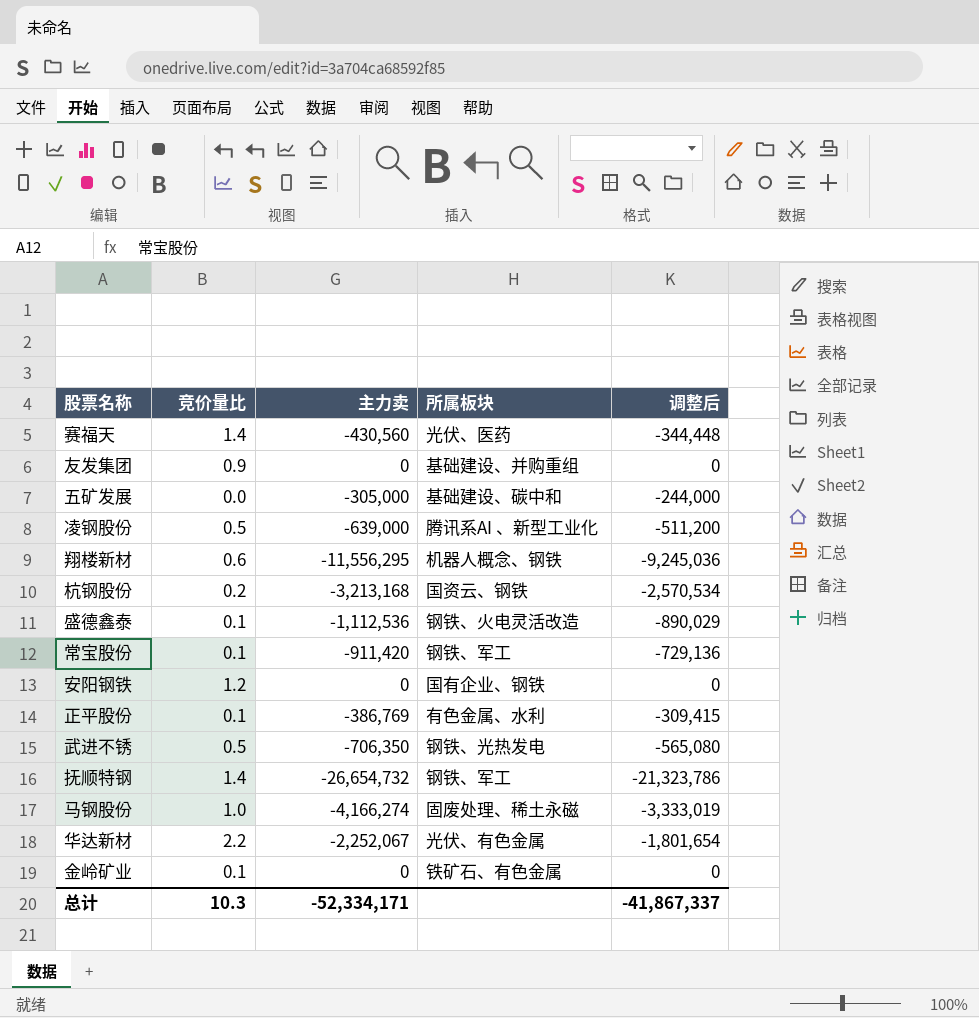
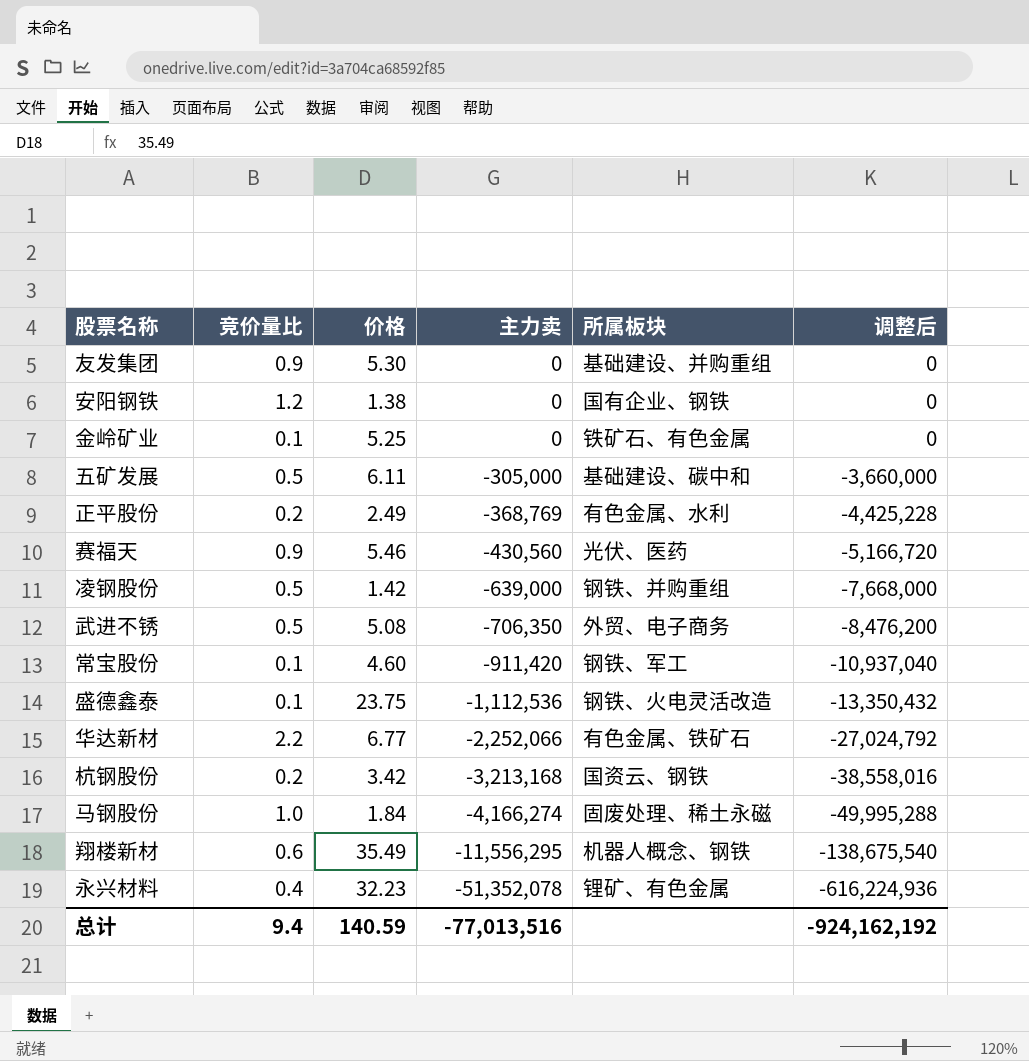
row order: none -> 主力卖 descending
column 价格 | position: none -> 3
column 调整后 | formula: [主力卖] * 0.8 -> [主力卖] * 12
row 抚顺特钢: 1.4 | -26,654,732 | 钢铁、军工 | -21,323,786 -> none
五矿发展 | 竞价量比: 0.0 -> 0.5
正平股份 | 竞价量比: 0.1 -> 0.2
正平股份 | 主力卖: -386,769 -> -368,769
赛福天 | 竞价量比: 1.4 -> 0.9
凌钢股份 | 所属板块: 腾讯系AI 、新型工业化 -> 钢铁、并购重组
武进不锈 | 所属板块: 钢铁、光热发电 -> 外贸、电子商务
华达新材 | 主力卖: -2,252,067 -> -2,252,066
华达新材 | 所属板块: 光伏、有色金属 -> 有色金属、铁矿石
row 永兴材料: none -> 0.4 | 32.23 | -51,352,078 | 锂矿、有色金属 | -616,224,936
总计 | 竞价量比: 10.3 -> 9.4
总计 | 主力卖: -52,334,171 -> -77,013,516
总计 | 调整后: -41,867,337 -> -924,162,192

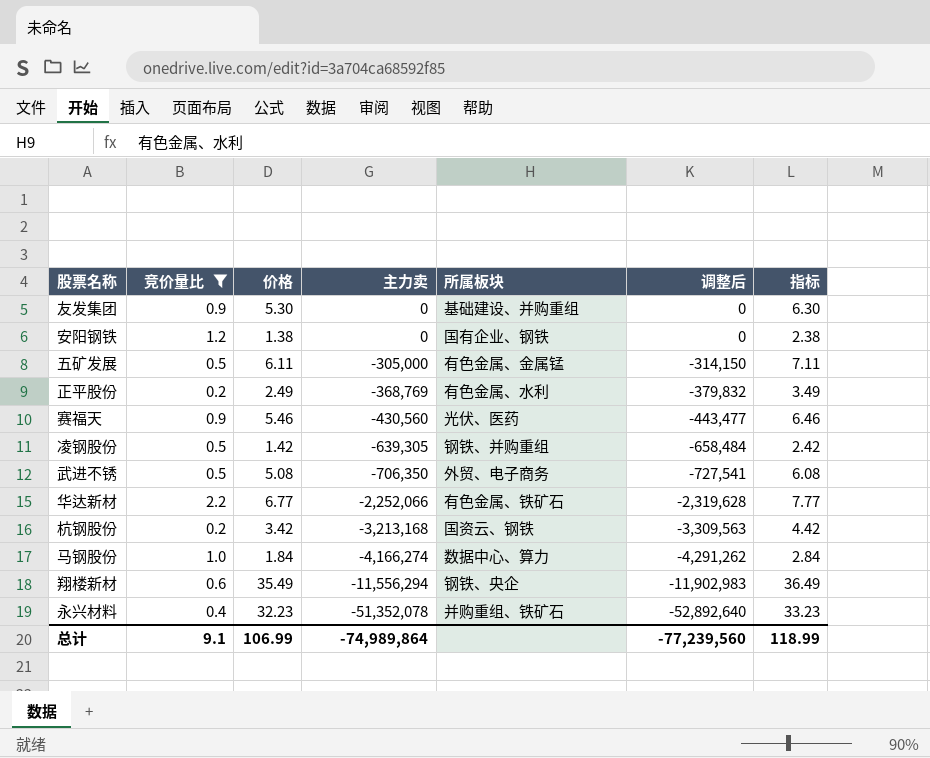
filter: none -> 竞价量比 != 0.1
column 调整后 | formula: [主力卖] * 12 -> [主力卖] * 1.03
column 指标 | formula: none -> [价格] + 1
五矿发展 | 所属板块: 基础建设、碳中和 -> 有色金属、金属锰
凌钢股份 | 主力卖: -639,000 -> -639,305
马钢股份 | 所属板块: 固废处理、稀土永磁 -> 数据中心、算力
翔楼新材 | 主力卖: -11,556,295 -> -11,556,294
翔楼新材 | 所属板块: 机器人概念、钢铁 -> 钢铁、央企
永兴材料 | 所属板块: 锂矿、有色金属 -> 并购重组、铁矿石
总计 | 竞价量比: 9.4 -> 9.1
总计 | 价格: 140.59 -> 106.99
总计 | 主力卖: -77,013,516 -> -74,989,864
总计 | 调整后: -924,162,192 -> -77,239,560

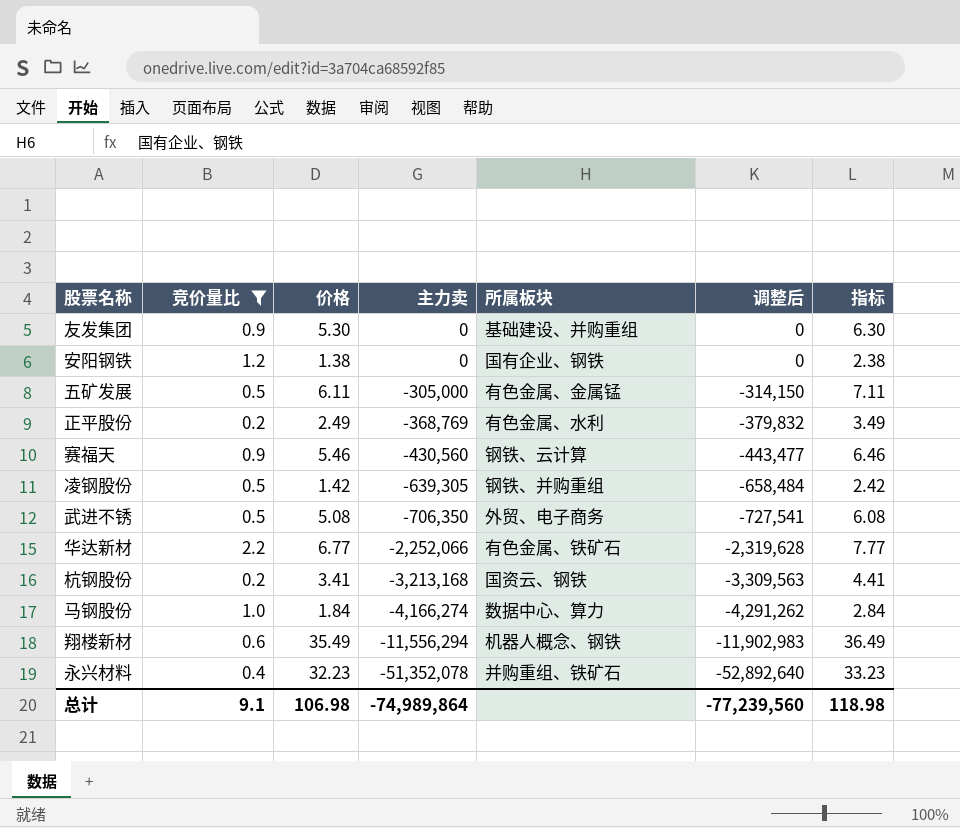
赛福天 | 所属板块: 光伏、医药 -> 钢铁、云计算
杭钢股份 | 价格: 3.42 -> 3.41
杭钢股份 | 指标: 4.42 -> 4.41
翔楼新材 | 所属板块: 钢铁、央企 -> 机器人概念、钢铁
总计 | 价格: 106.99 -> 106.98
总计 | 指标: 118.99 -> 118.98

